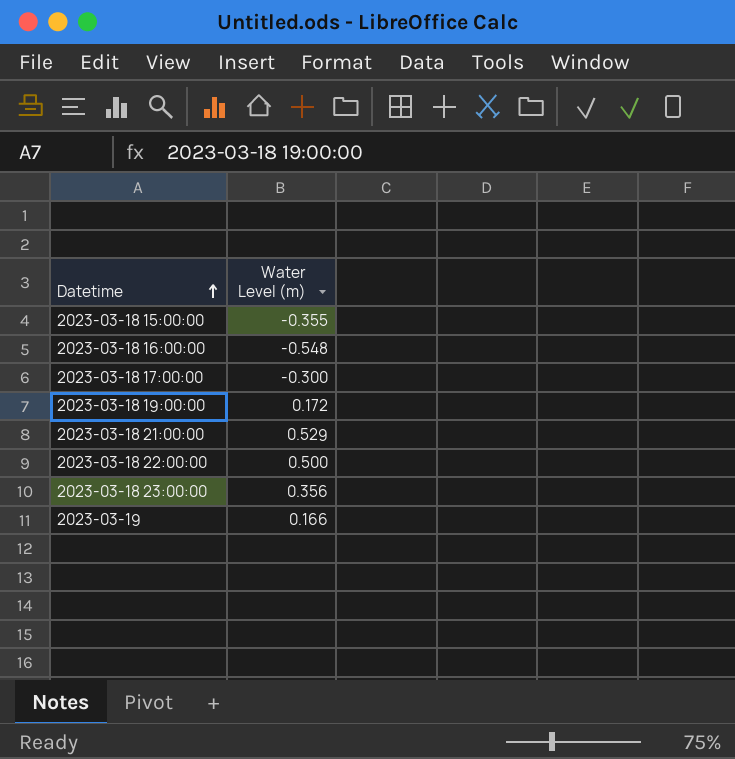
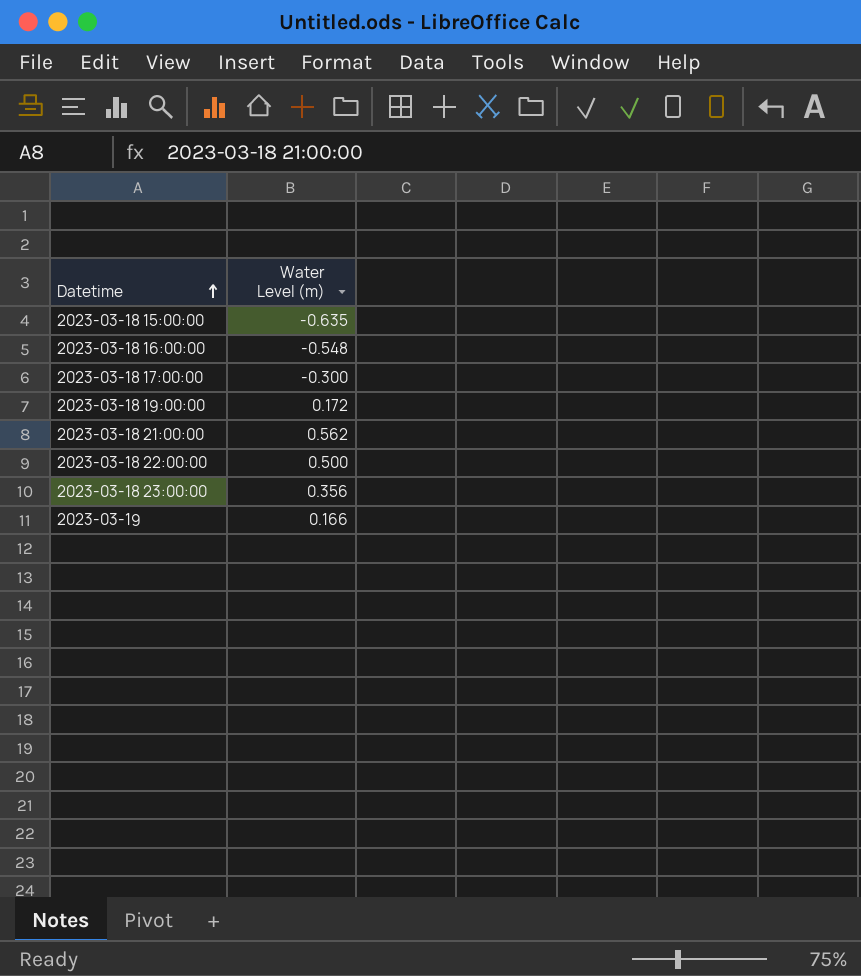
2023-03-18 15:00:00 | Water Level (m): -0.355 -> -0.635
2023-03-18 21:00:00 | Water Level (m): 0.529 -> 0.562

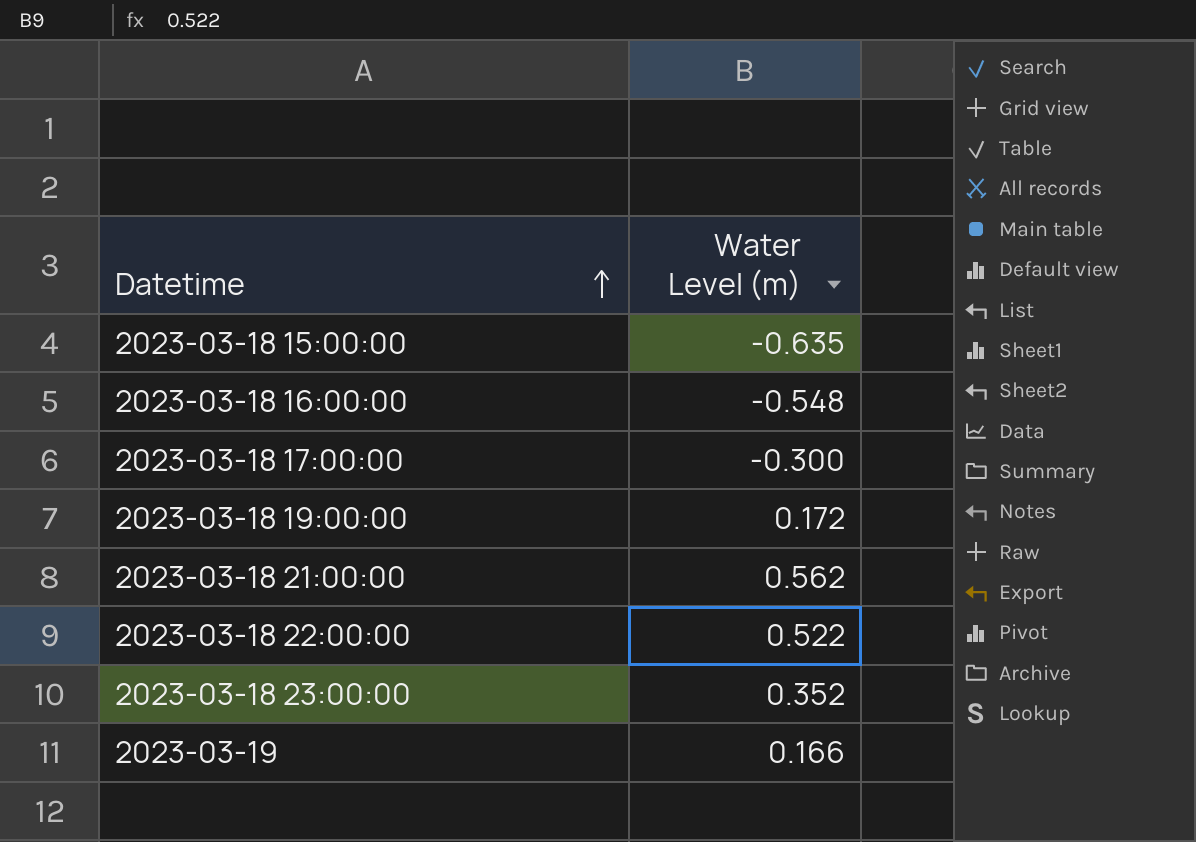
2023-03-18 22:00:00 | Water Level (m): 0.500 -> 0.522
2023-03-18 23:00:00 | Water Level (m): 0.356 -> 0.352

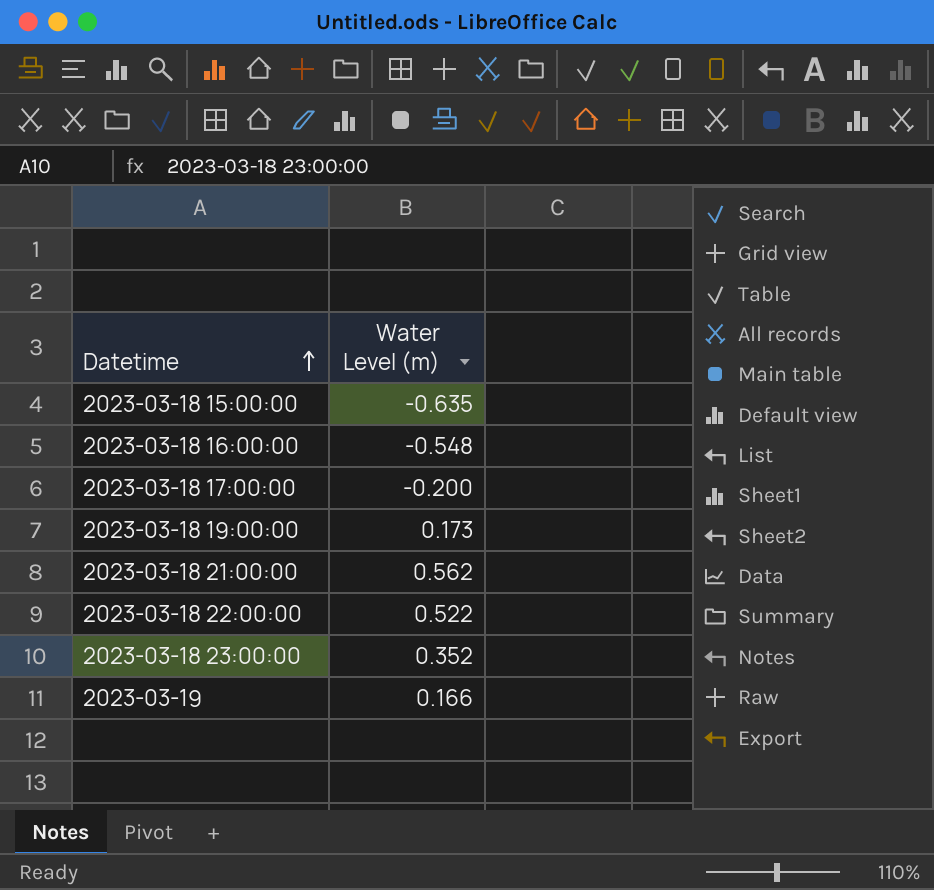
2023-03-18 17:00:00 | Water Level (m): -0.300 -> -0.200
2023-03-18 19:00:00 | Water Level (m): 0.172 -> 0.173

